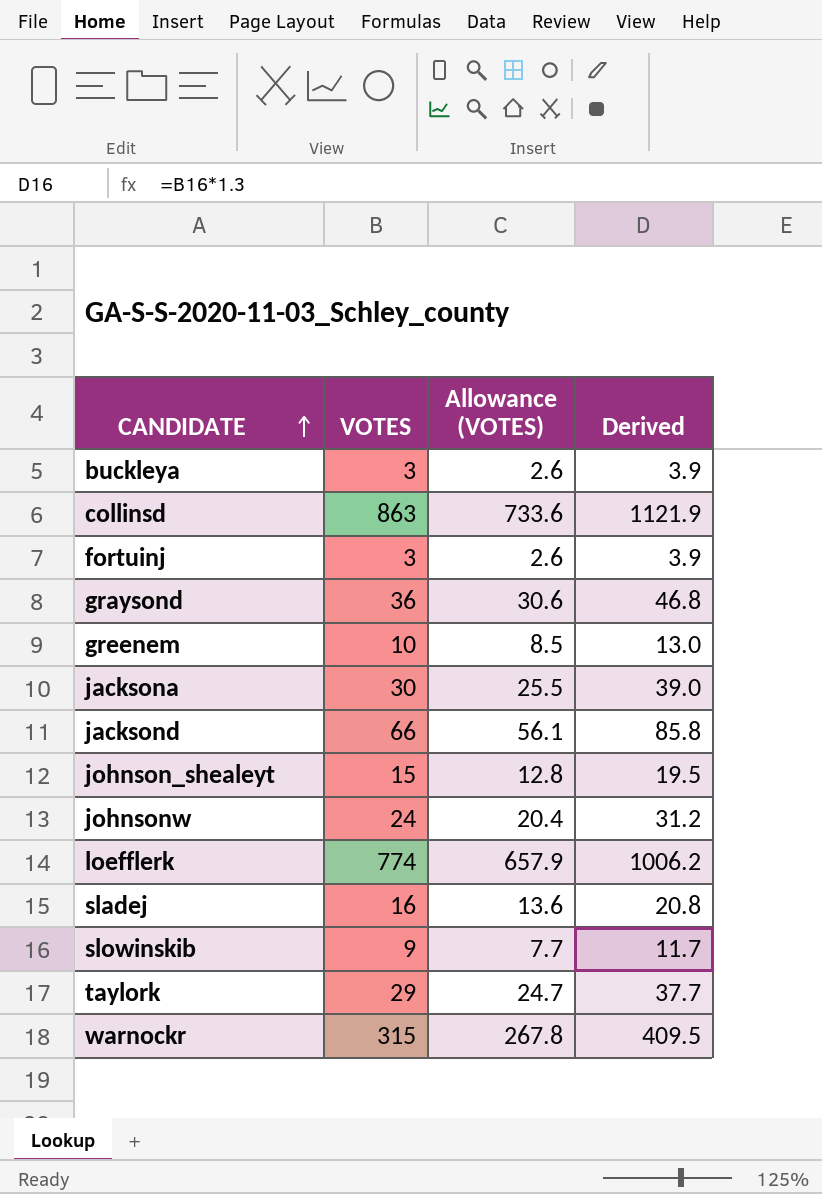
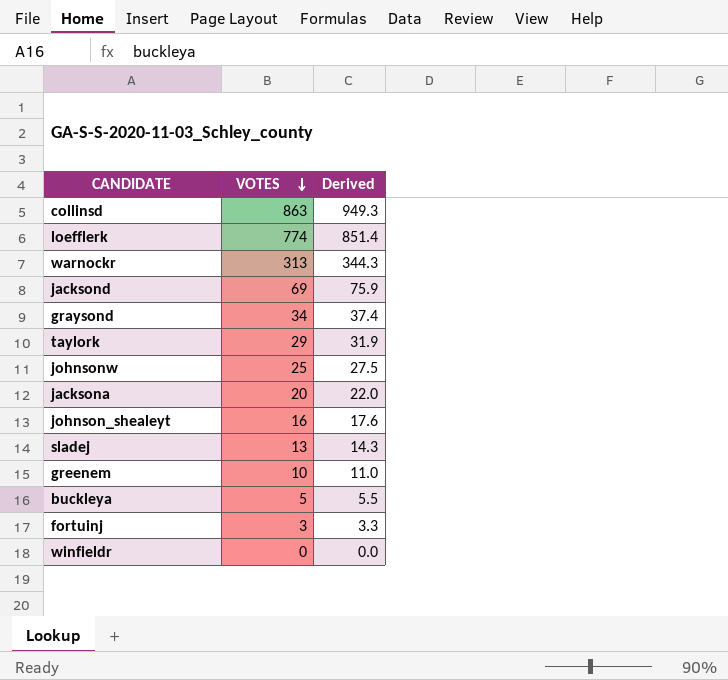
row order: CANDIDATE ascending -> VOTES descending
column Allowance (VOTES) | formula: [VOTES] * 0.85 -> none
column Derived | formula: [VOTES] * 1.3 -> [VOTES] * 1.1
row slowinskib: 9 | 7.7 | 11.7 -> none
warnockr | VOTES: 315 -> 313
jacksond | VOTES: 66 -> 69
graysond | VOTES: 36 -> 34
johnsonw | VOTES: 24 -> 25
jacksona | VOTES: 30 -> 20
johnson_shealeyt | VOTES: 15 -> 16
sladej | VOTES: 16 -> 13
buckleya | VOTES: 3 -> 5
row winfieldr: none -> 0 | 0.0

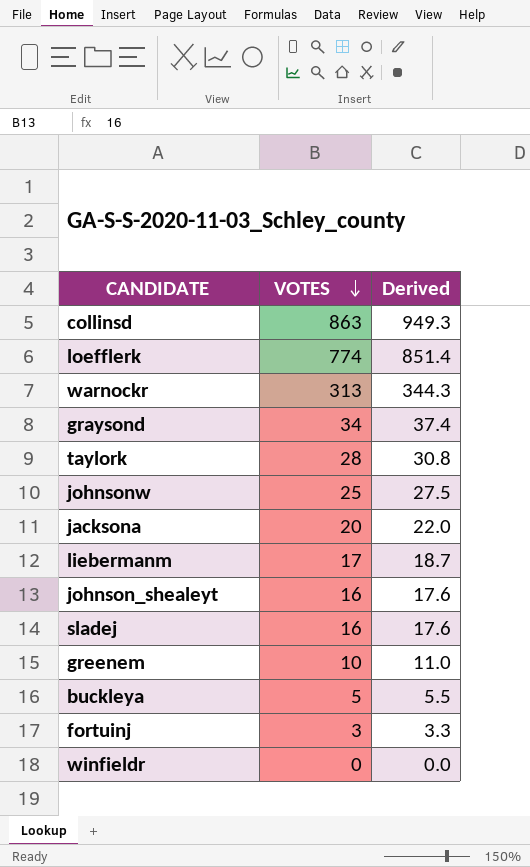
row jacksond: 69 | 75.9 -> none
taylork | VOTES: 29 -> 28
taylork | Derived: 31.9 -> 30.8
row liebermanm: none -> 17 | 18.7
sladej | VOTES: 13 -> 16
sladej | Derived: 14.3 -> 17.6

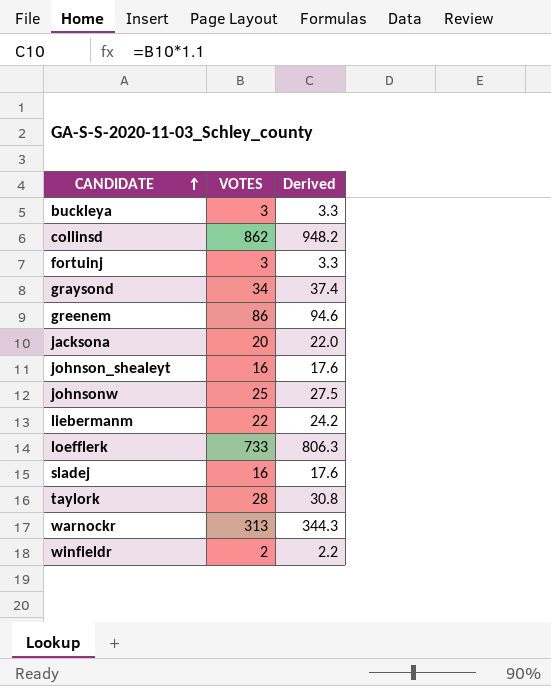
row order: VOTES descending -> CANDIDATE ascending
buckleya | VOTES: 5 -> 3
buckleya | Derived: 5.5 -> 3.3
collinsd | VOTES: 863 -> 862
collinsd | Derived: 949.3 -> 948.2
greenem | VOTES: 10 -> 86
greenem | Derived: 11.0 -> 94.6
liebermanm | VOTES: 17 -> 22
liebermanm | Derived: 18.7 -> 24.2
loefflerk | VOTES: 774 -> 733
loefflerk | Derived: 851.4 -> 806.3
winfieldr | VOTES: 0 -> 2
winfieldr | Derived: 0.0 -> 2.2

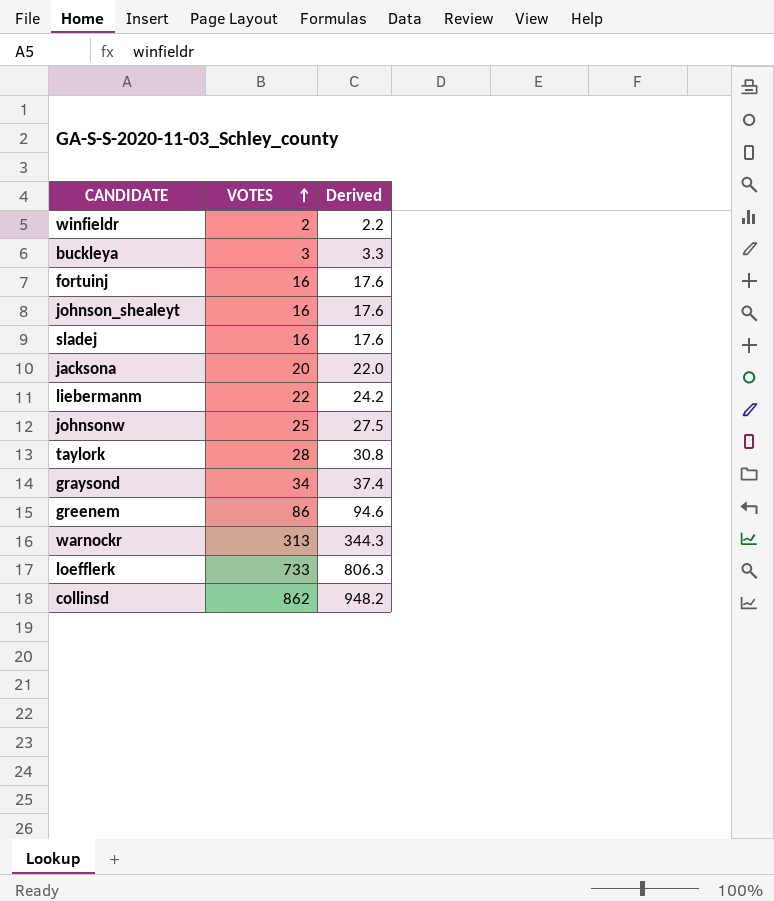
row order: CANDIDATE ascending -> VOTES ascending
fortuinj | VOTES: 3 -> 16
fortuinj | Derived: 3.3 -> 17.6

